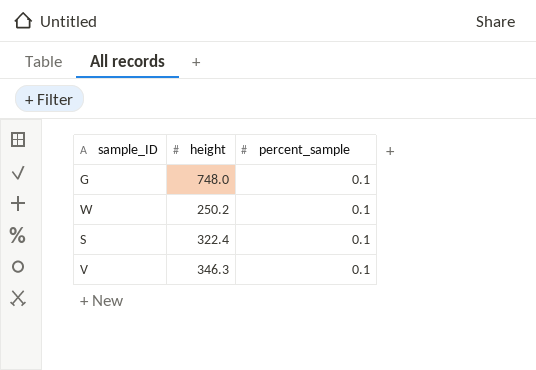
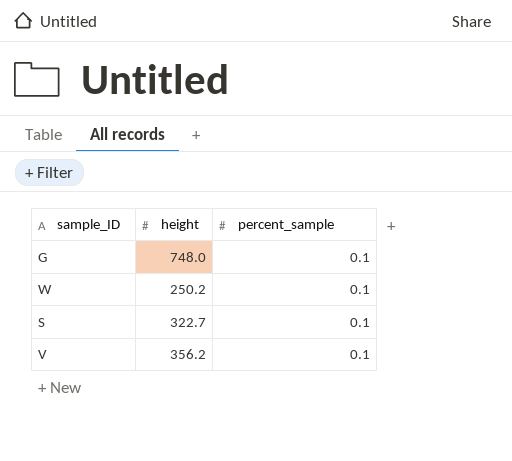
S | height: 322.4 -> 322.7
V | height: 346.3 -> 356.2

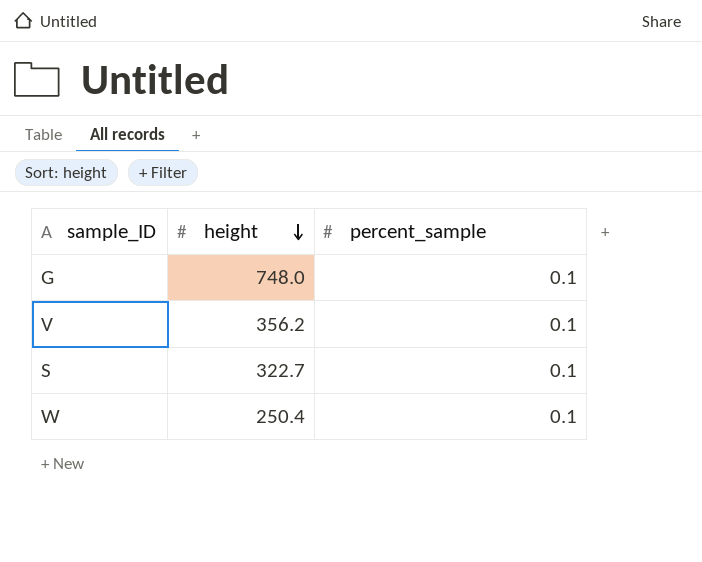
row order: none -> height descending
W | height: 250.2 -> 250.4

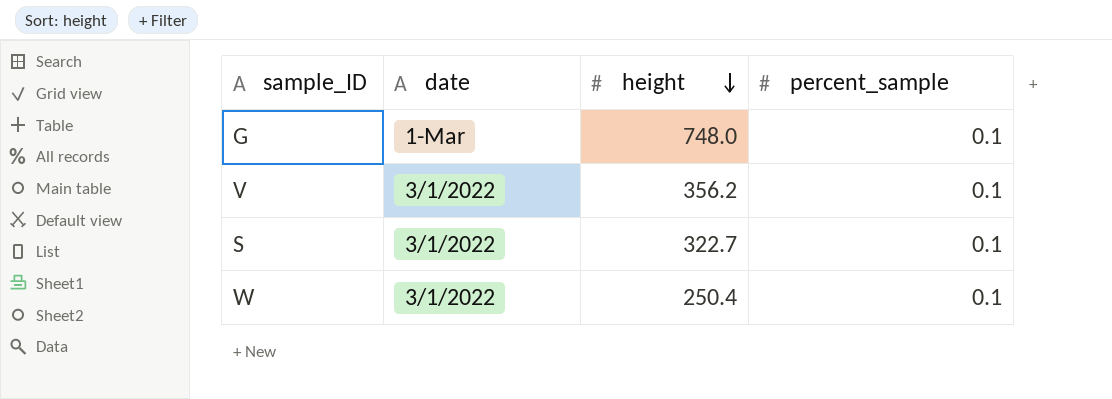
column date | position: none -> 2

